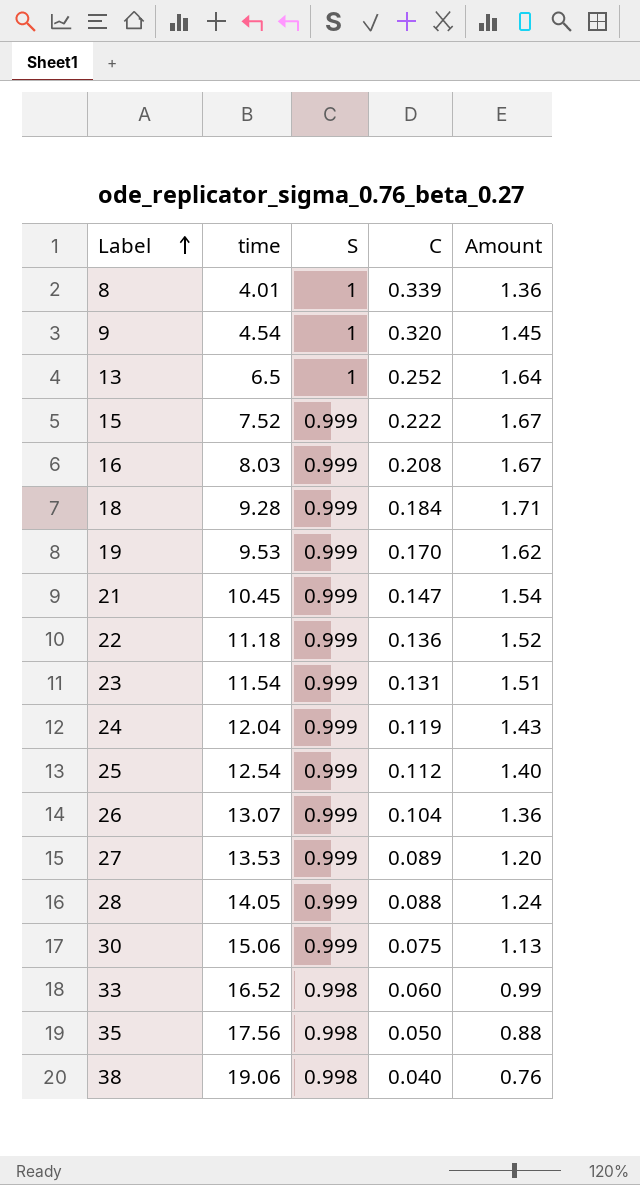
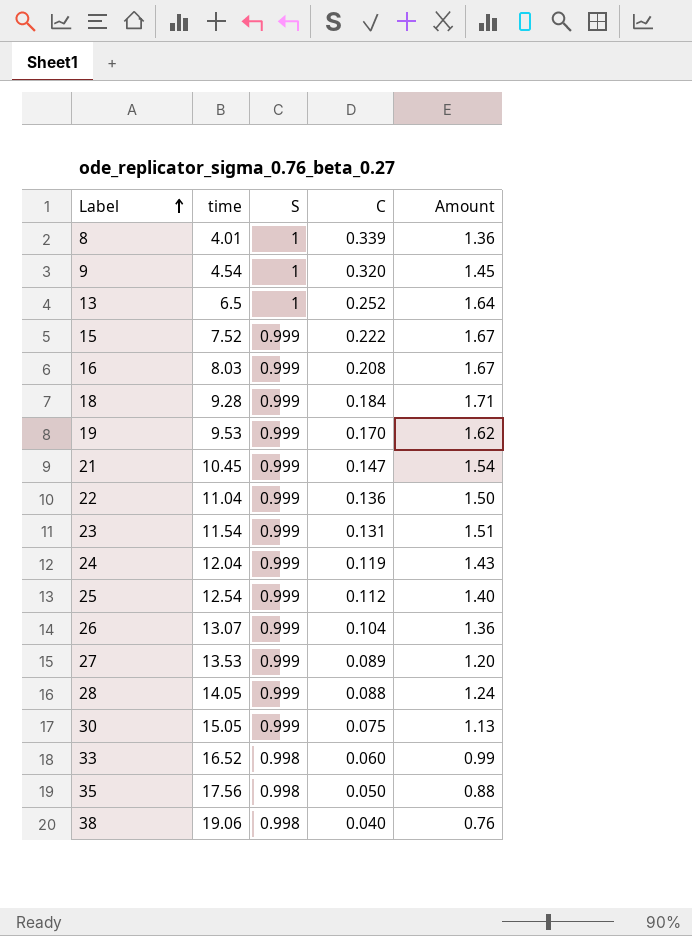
22 | time: 11.18 -> 11.04
22 | Amount: 1.52 -> 1.50
30 | time: 15.06 -> 15.05

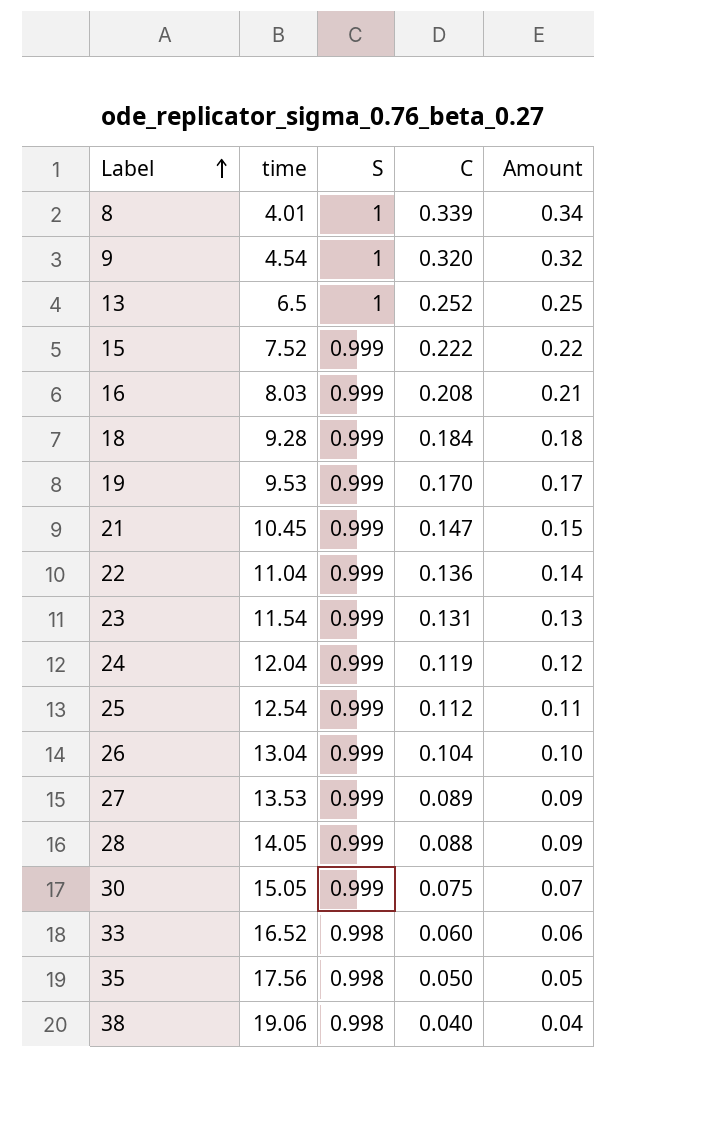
column Amount | formula: [time] * [C] -> [S] * [C]
26 | time: 13.07 -> 13.04

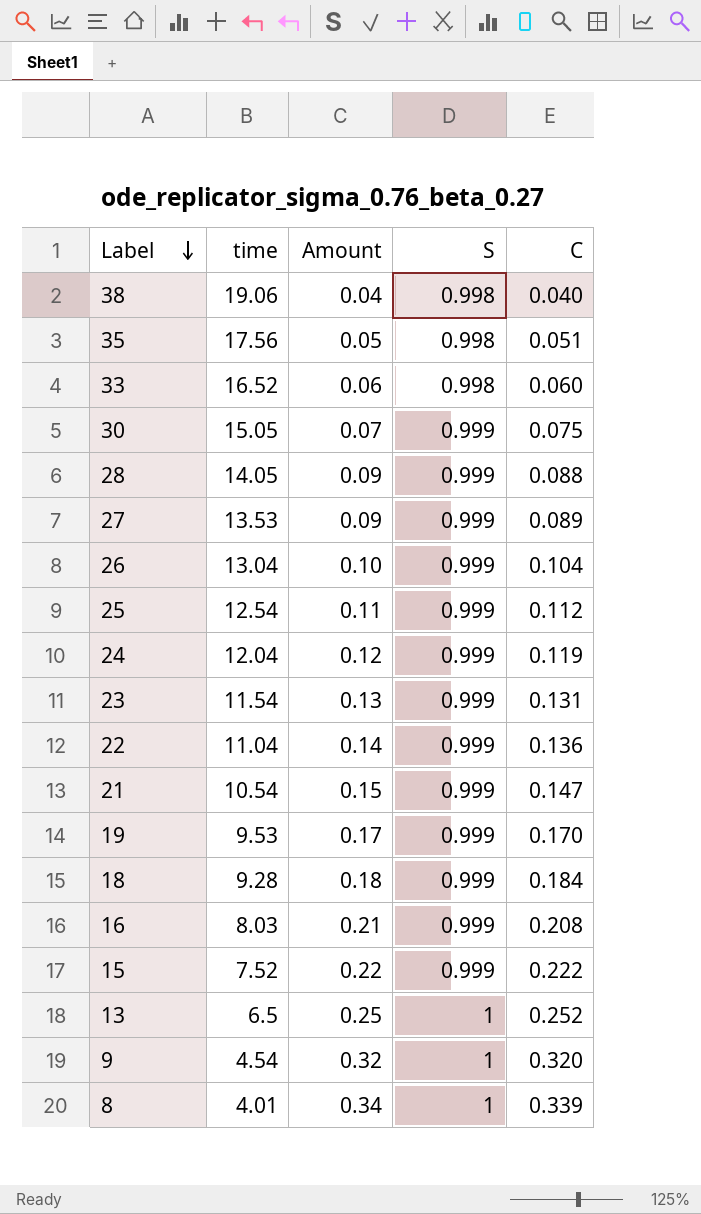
row order: Label ascending -> Label descending
column Amount | position: 5 -> 3
35 | C: 0.050 -> 0.051
21 | time: 10.45 -> 10.54

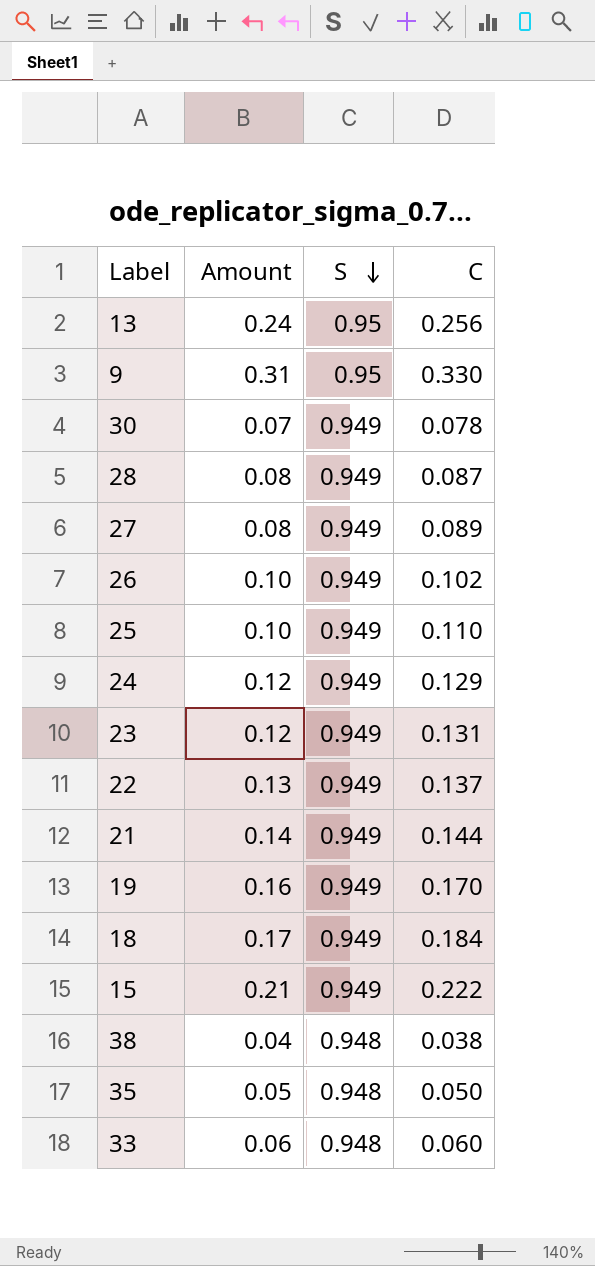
row order: Label descending -> S descending
column time | position: 2 -> none
row 16: 8.03 | 0.21 | 0.999 | 0.208 -> none
row 8: 4.01 | 0.34 | 1 | 0.339 -> none
13 | Amount: 0.25 -> 0.24
13 | S: 1 -> 0.95
13 | C: 0.252 -> 0.256
9 | Amount: 0.32 -> 0.31
9 | S: 1 -> 0.95
9 | C: 0.320 -> 0.330
30 | S: 0.999 -> 0.949
30 | C: 0.075 -> 0.078
28 | Amount: 0.09 -> 0.08
28 | S: 0.999 -> 0.949
28 | C: 0.088 -> 0.087
27 | Amount: 0.09 -> 0.08
27 | S: 0.999 -> 0.949
26 | S: 0.999 -> 0.949
26 | C: 0.104 -> 0.102
25 | Amount: 0.11 -> 0.10
25 | S: 0.999 -> 0.949
25 | C: 0.112 -> 0.110
24 | S: 0.999 -> 0.949
24 | C: 0.119 -> 0.129
23 | Amount: 0.13 -> 0.12
23 | S: 0.999 -> 0.949
22 | Amount: 0.14 -> 0.13
22 | S: 0.999 -> 0.949
22 | C: 0.136 -> 0.137
21 | Amount: 0.15 -> 0.14
21 | S: 0.999 -> 0.949
21 | C: 0.147 -> 0.144
19 | Amount: 0.17 -> 0.16
19 | S: 0.999 -> 0.949
18 | Amount: 0.18 -> 0.17
18 | S: 0.999 -> 0.949
15 | Amount: 0.22 -> 0.21
15 | S: 0.999 -> 0.949
38 | S: 0.998 -> 0.948
38 | C: 0.040 -> 0.038
35 | S: 0.998 -> 0.948
35 | C: 0.051 -> 0.050
33 | S: 0.998 -> 0.948

